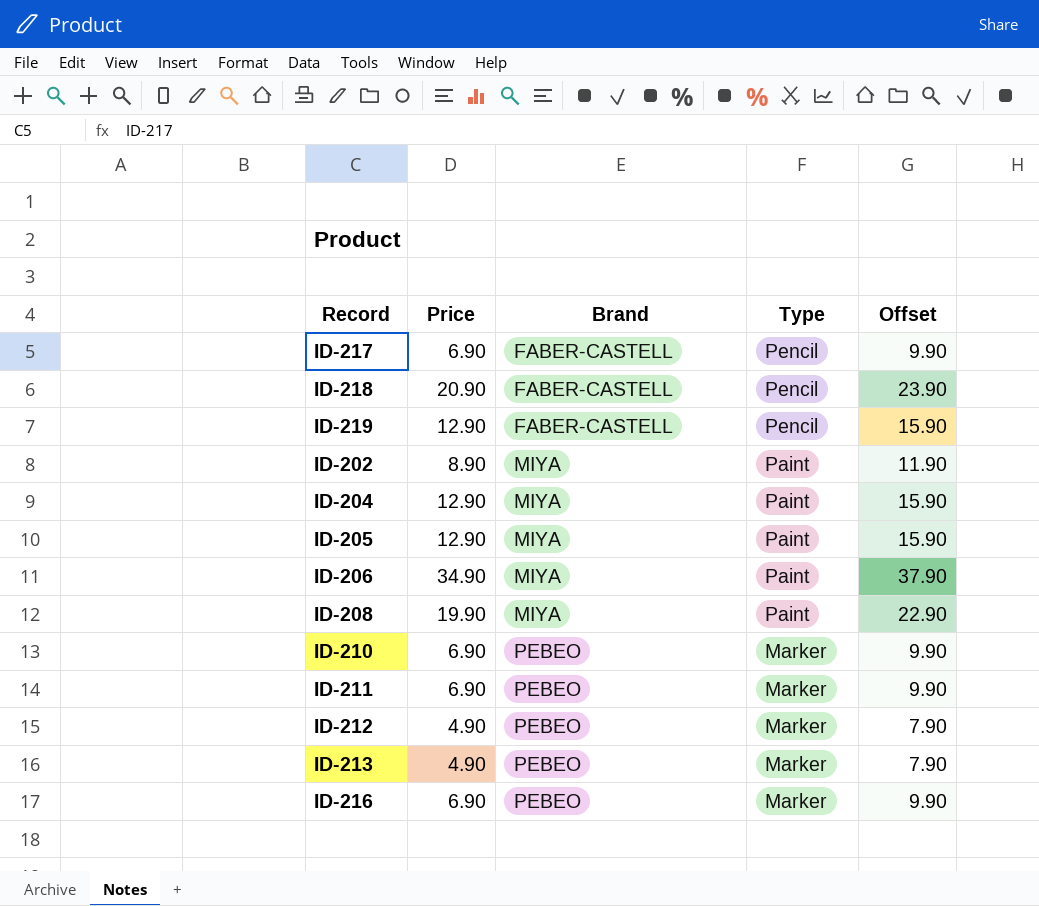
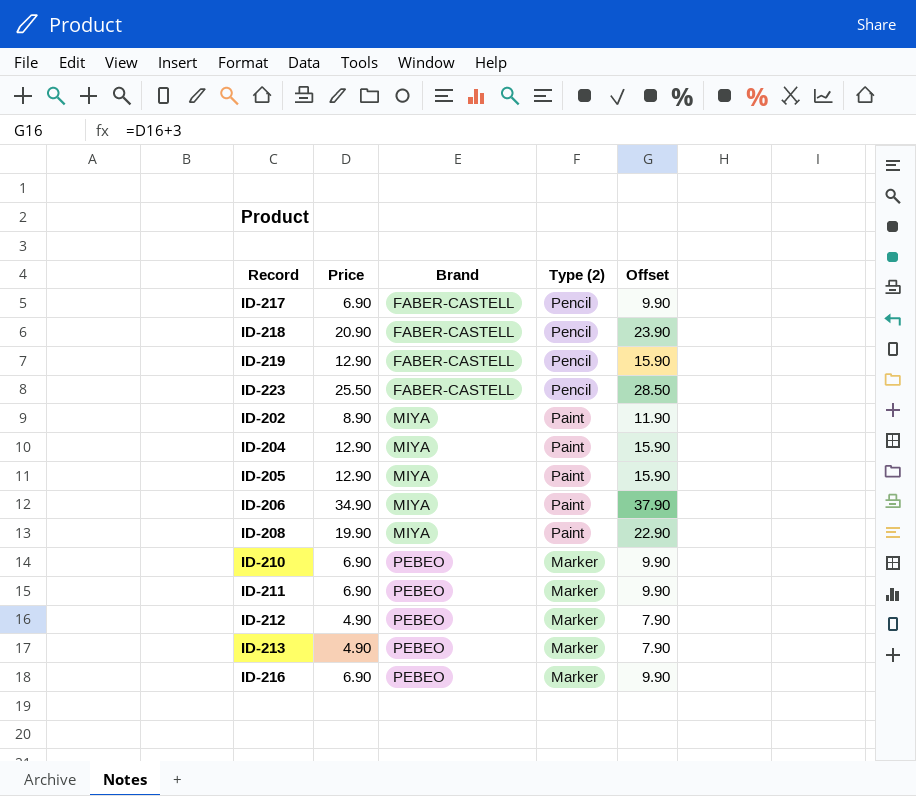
column name: Type -> Type (2)
row ID-223: none -> 25.50 | FABER-CASTELL | Pencil | 28.50

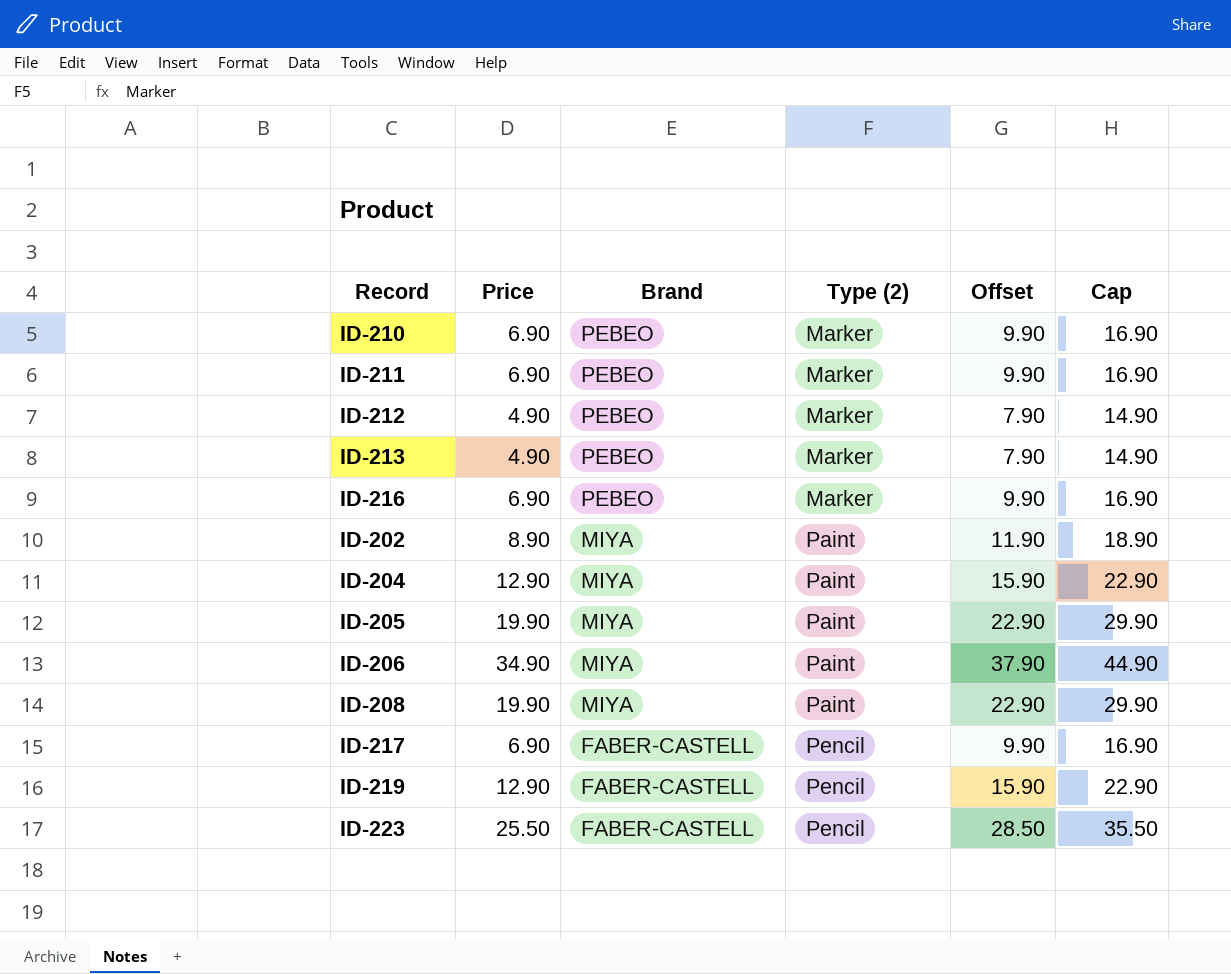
row order: Brand ascending -> Brand descending
column Cap | formula: none -> [Price] + 10
row ID-218: 20.90 | FABER-CASTELL | Pencil | 23.90 -> none
ID-205 | Price: 12.90 -> 19.90
ID-205 | Offset: 15.90 -> 22.90

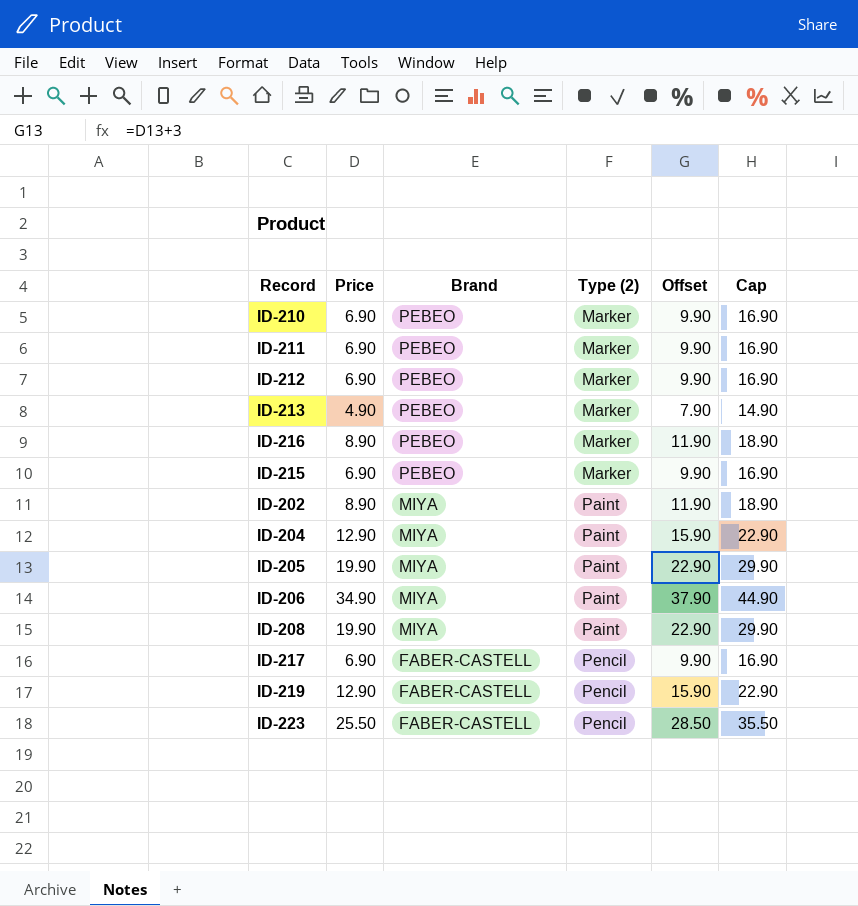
ID-212 | Price: 4.90 -> 6.90
ID-212 | Offset: 7.90 -> 9.90
ID-212 | Cap: 14.90 -> 16.90
ID-216 | Price: 6.90 -> 8.90
ID-216 | Offset: 9.90 -> 11.90
ID-216 | Cap: 16.90 -> 18.90
row ID-215: none -> 6.90 | PEBEO | Marker | 9.90 | 16.90

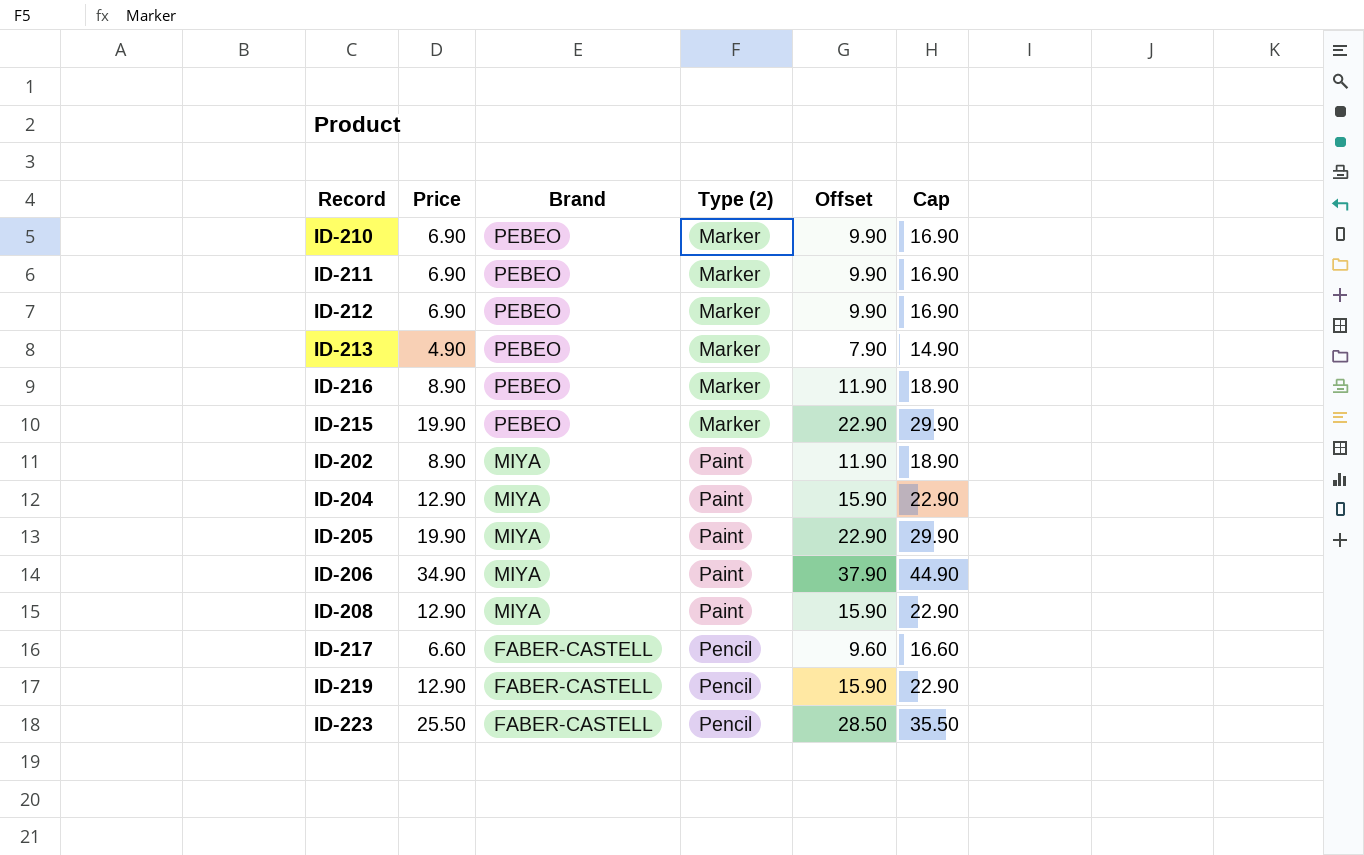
ID-215 | Price: 6.90 -> 19.90
ID-215 | Offset: 9.90 -> 22.90
ID-215 | Cap: 16.90 -> 29.90
ID-208 | Price: 19.90 -> 12.90
ID-208 | Offset: 22.90 -> 15.90
ID-208 | Cap: 29.90 -> 22.90
ID-217 | Price: 6.90 -> 6.60
ID-217 | Offset: 9.90 -> 9.60
ID-217 | Cap: 16.90 -> 16.60

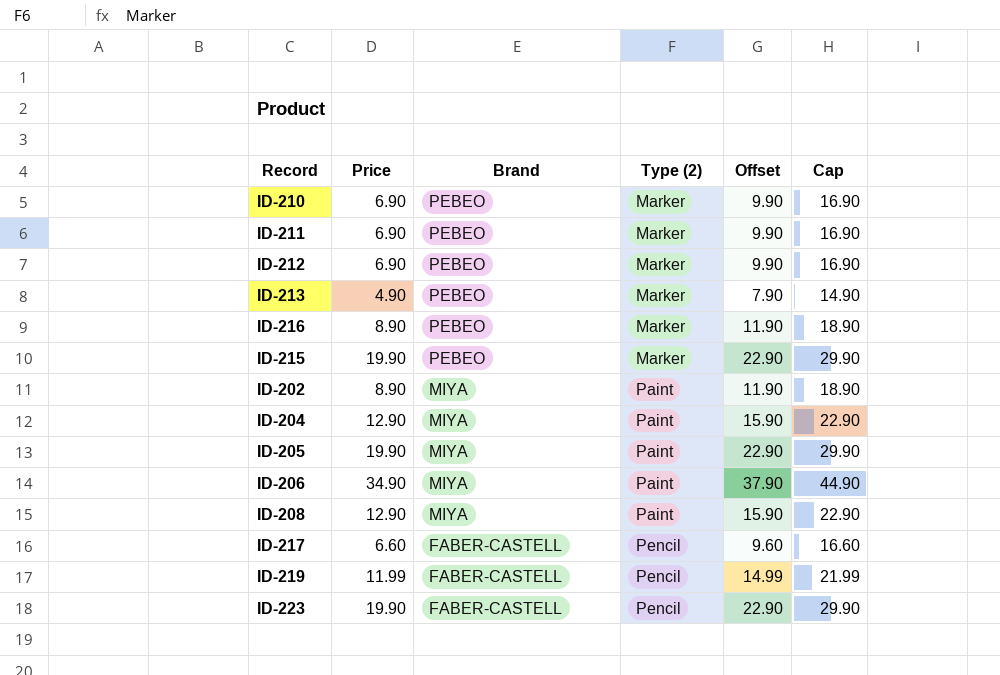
ID-219 | Price: 12.90 -> 11.99
ID-219 | Offset: 15.90 -> 14.99
ID-219 | Cap: 22.90 -> 21.99
ID-223 | Price: 25.50 -> 19.90
ID-223 | Offset: 28.50 -> 22.90
ID-223 | Cap: 35.50 -> 29.90

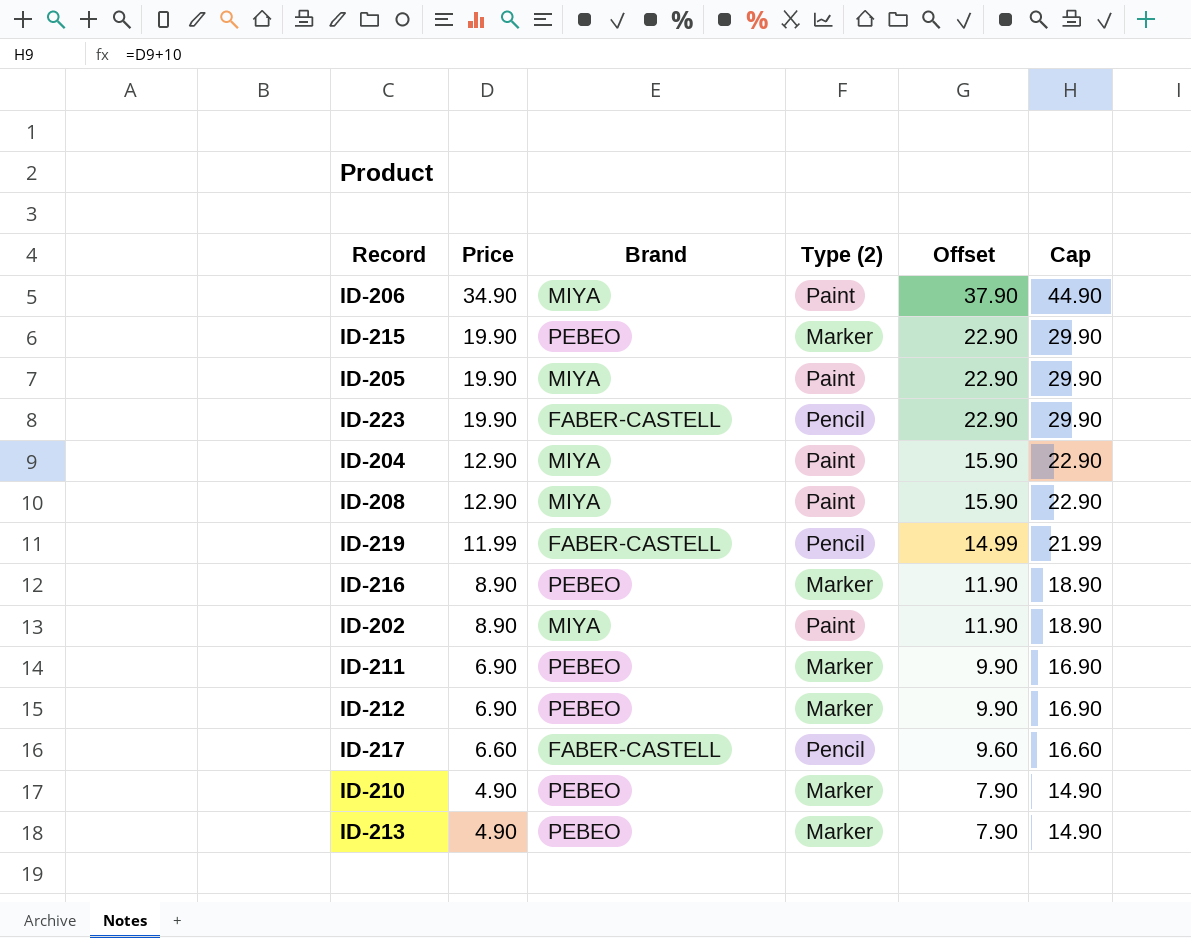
row order: Brand descending -> Price descending
ID-210 | Price: 6.90 -> 4.90
ID-210 | Offset: 9.90 -> 7.90
ID-210 | Cap: 16.90 -> 14.90

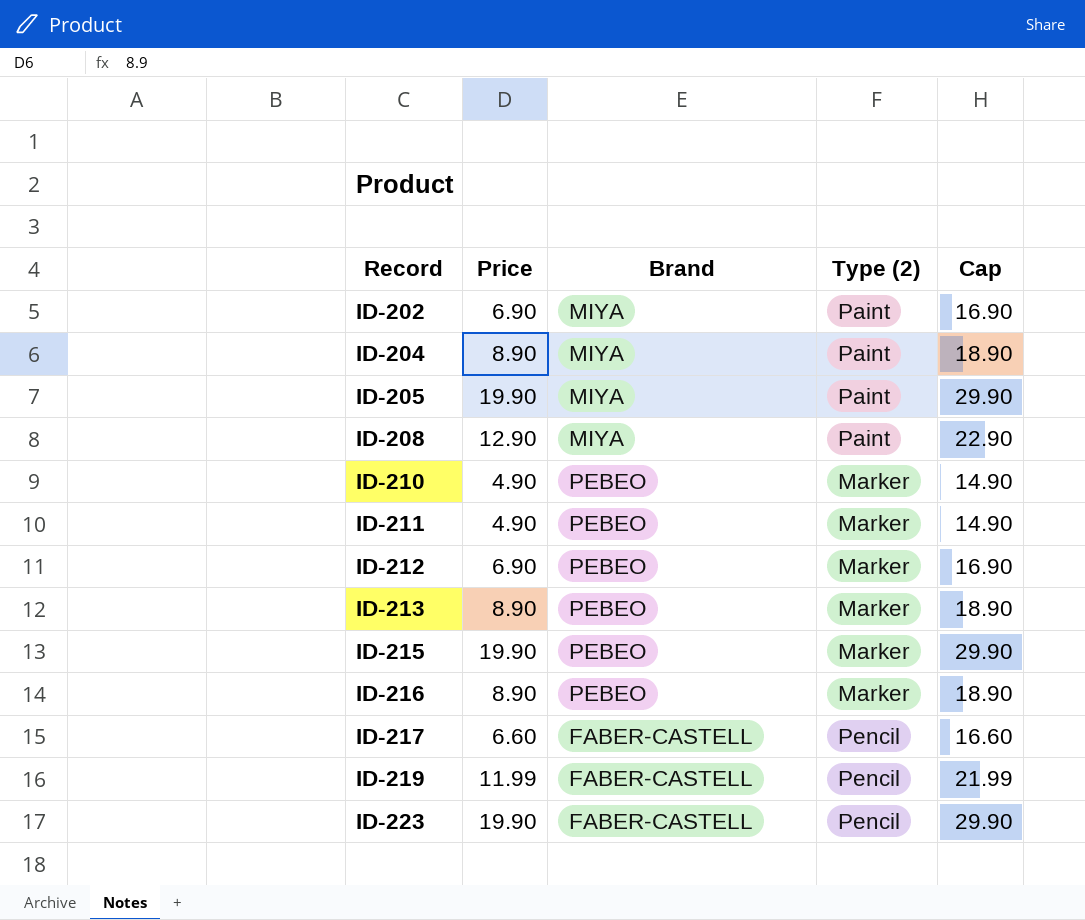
row order: Price descending -> Record ascending
column Offset | formula: [Price] + 3 -> none
row ID-206: 34.90 | MIYA | Paint | 37.90 | 44.90 -> none
ID-202 | Price: 8.90 -> 6.90
ID-202 | Cap: 18.90 -> 16.90
ID-204 | Price: 12.90 -> 8.90
ID-204 | Cap: 22.90 -> 18.90
ID-211 | Price: 6.90 -> 4.90
ID-211 | Cap: 16.90 -> 14.90
ID-213 | Price: 4.90 -> 8.90
ID-213 | Cap: 14.90 -> 18.90

